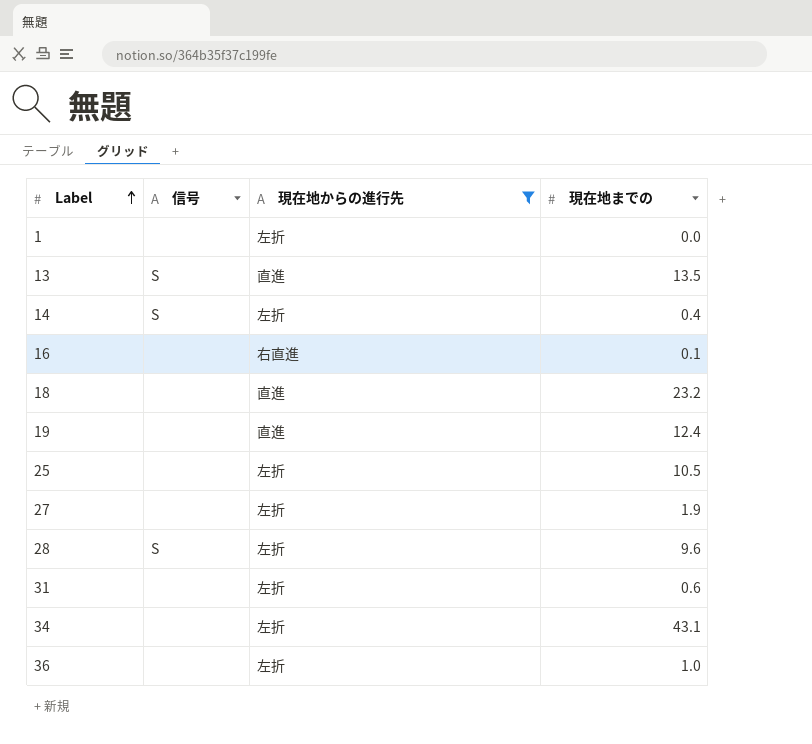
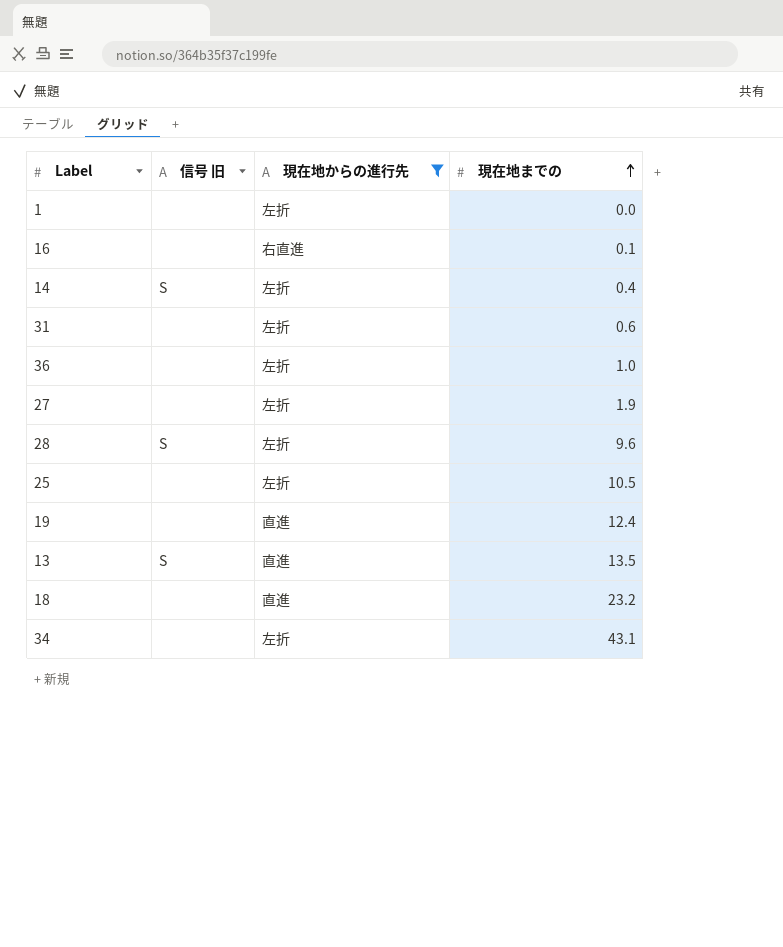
row order: Label ascending -> 現在地までの ascending
column name: 信号 -> 信号 旧

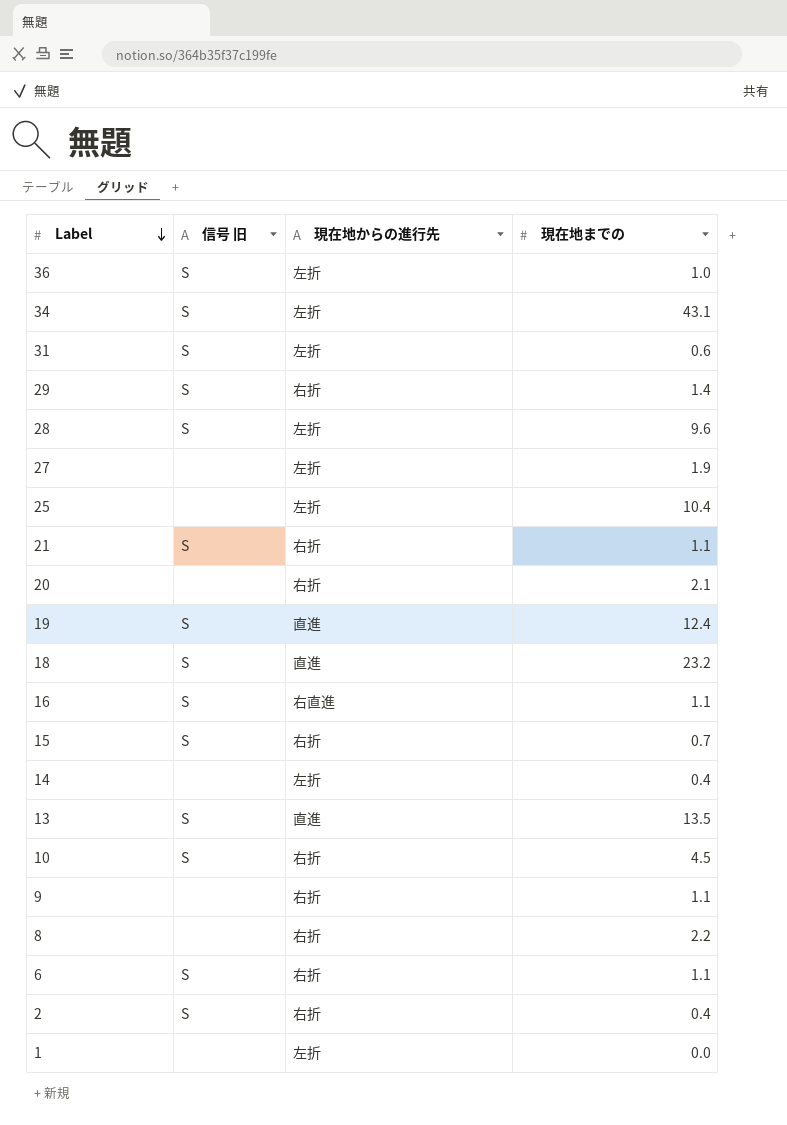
filter: 現在地からの進行先 != 右折 -> none
row order: 現在地までの ascending -> Label descending
36 | 信号 旧: none -> S
34 | 信号 旧: none -> S
31 | 信号 旧: none -> S
25 | 現在地までの: 10.5 -> 10.4
19 | 信号 旧: none -> S
18 | 信号 旧: none -> S
16 | 信号 旧: none -> S
16 | 現在地までの: 0.1 -> 1.1
14 | 信号 旧: S -> none

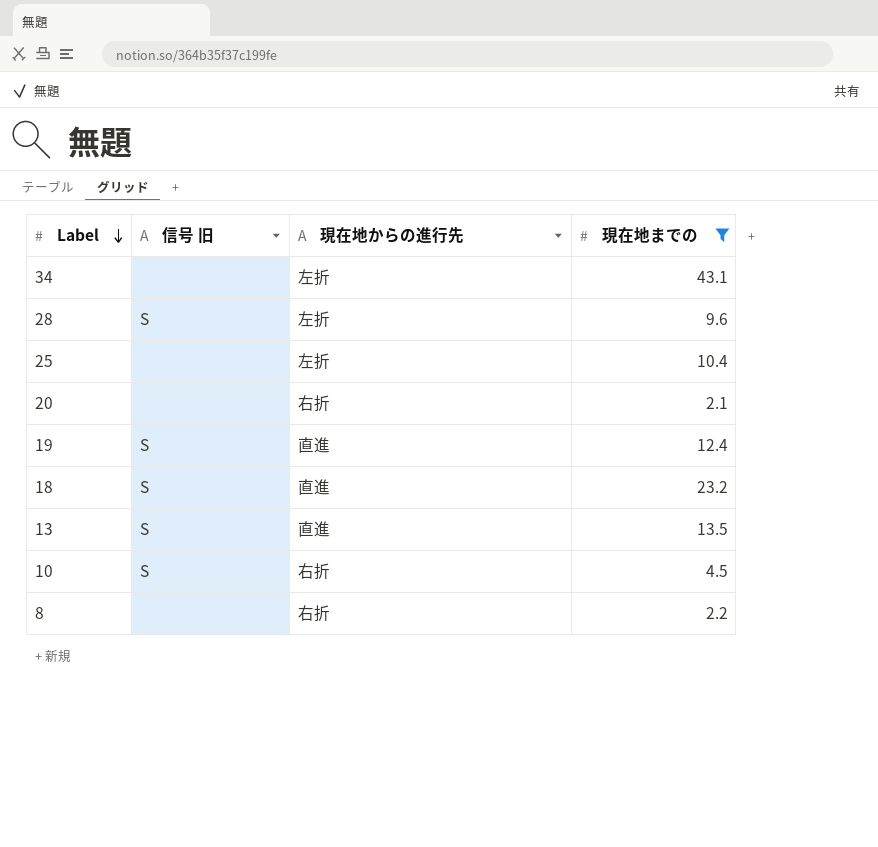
filter: none -> 現在地までの >= 2.1
34 | 信号 旧: S -> none

